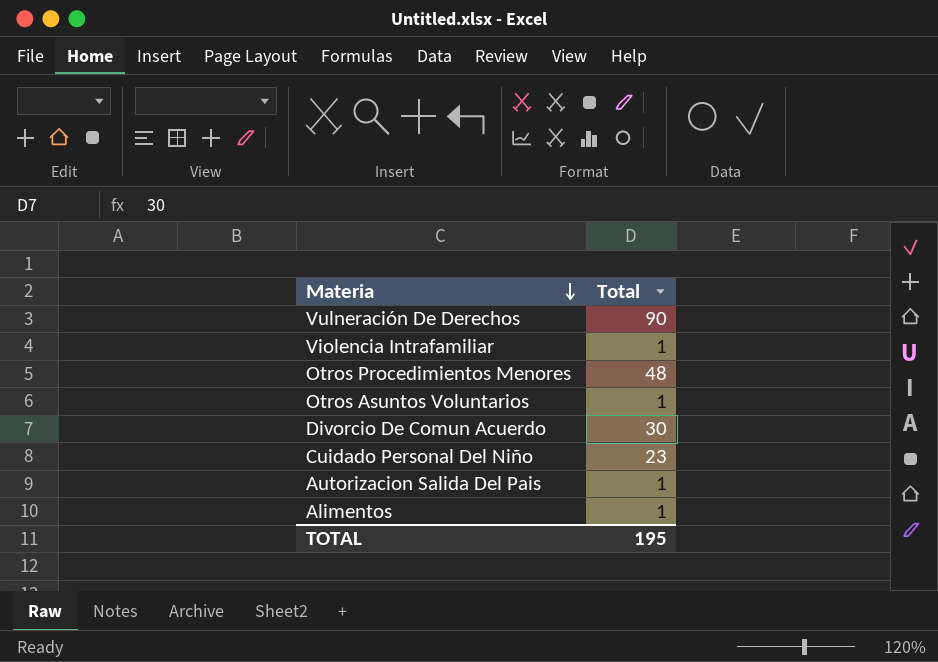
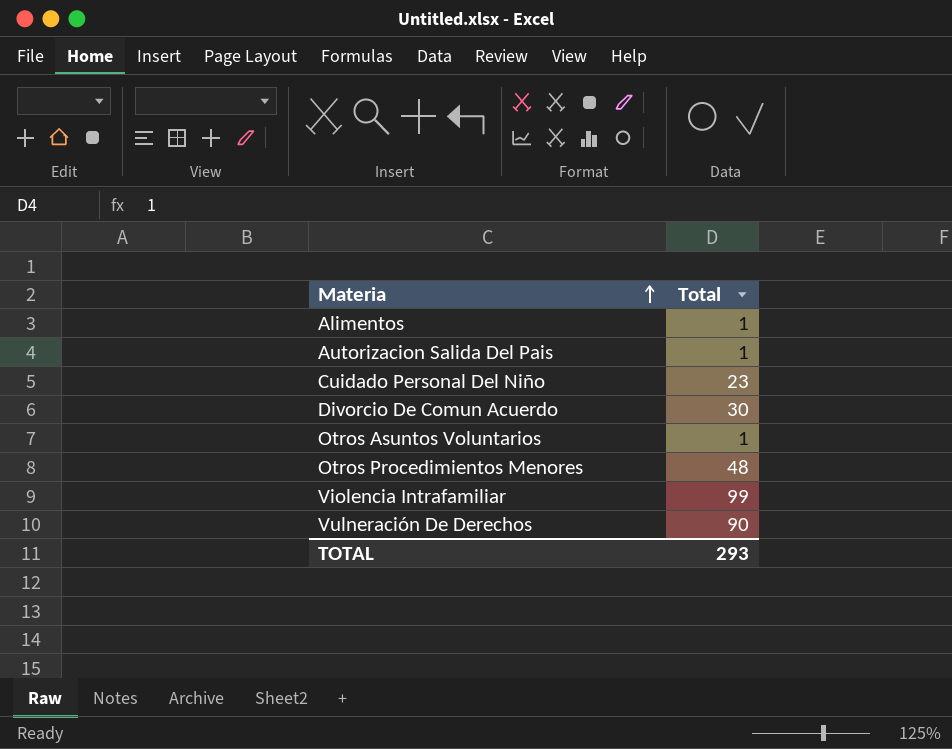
row order: Materia descending -> Materia ascending
Violencia Intrafamiliar | Total: 1 -> 99
TOTAL | Total: 195 -> 293

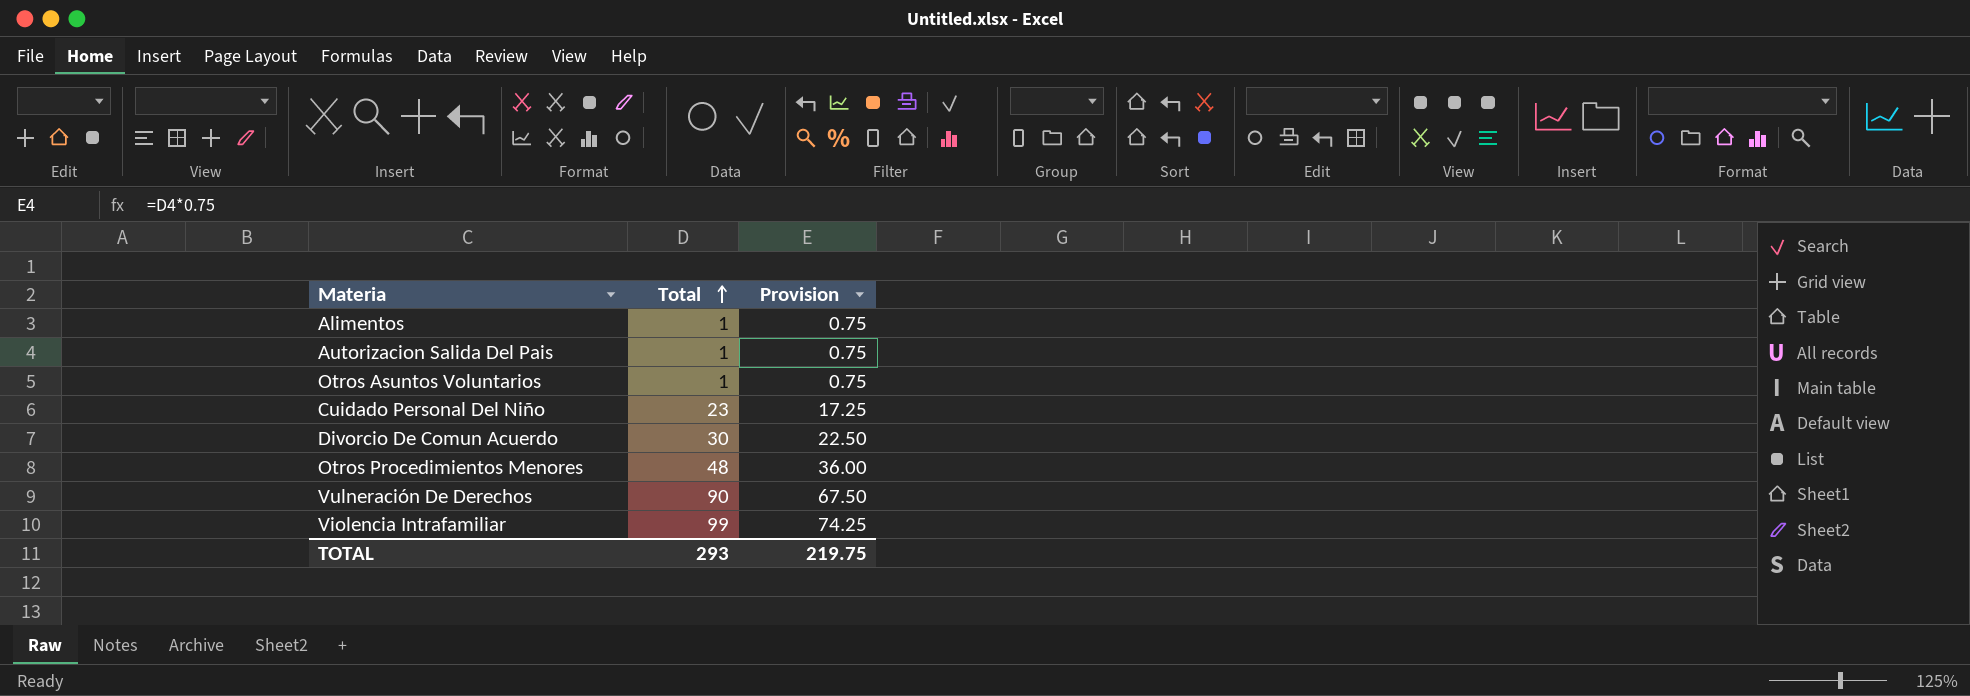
row order: Materia ascending -> Total ascending
column Provision | formula: none -> [Total] * 0.75

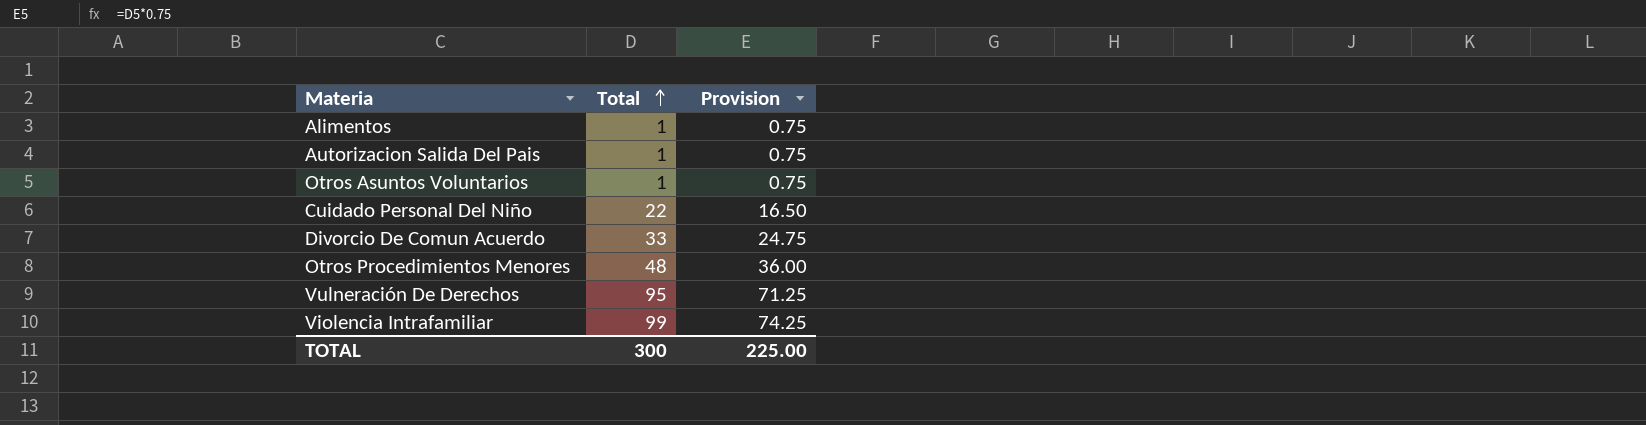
Cuidado Personal Del Niño | Total: 23 -> 22
Cuidado Personal Del Niño | Provision: 17.25 -> 16.50
Divorcio De Comun Acuerdo | Total: 30 -> 33
Divorcio De Comun Acuerdo | Provision: 22.50 -> 24.75
Vulneración De Derechos | Total: 90 -> 95
Vulneración De Derechos | Provision: 67.50 -> 71.25
TOTAL | Total: 293 -> 300
TOTAL | Provision: 219.75 -> 225.00

